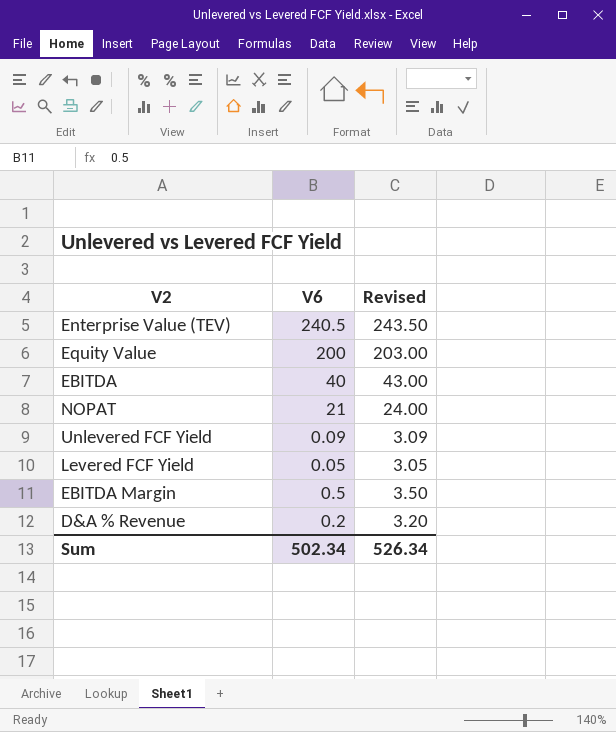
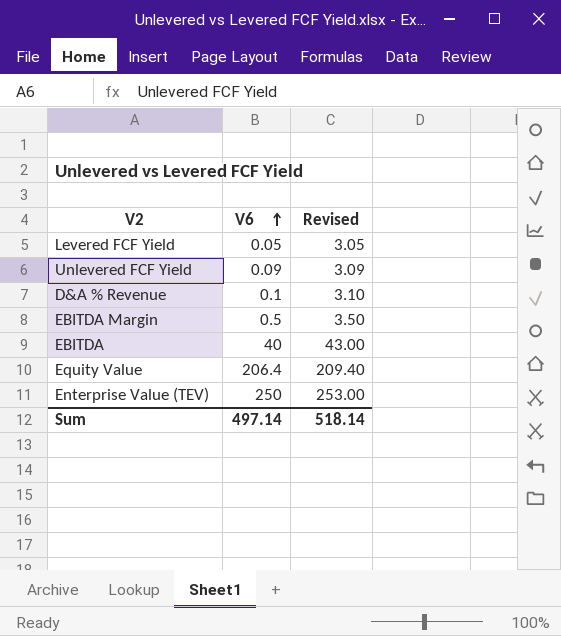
row order: none -> V6 ascending
row NOPAT: 21 | 24.00 -> none
D&A % Revenue | V6: 0.2 -> 0.1
D&A % Revenue | Revised: 3.20 -> 3.10
Equity Value | V6: 200 -> 206.4
Equity Value | Revised: 203.00 -> 209.40
Enterprise Value (TEV) | V6: 240.5 -> 250
Enterprise Value (TEV) | Revised: 243.50 -> 253.00
Sum | V6: 502.34 -> 497.14
Sum | Revised: 526.34 -> 518.14

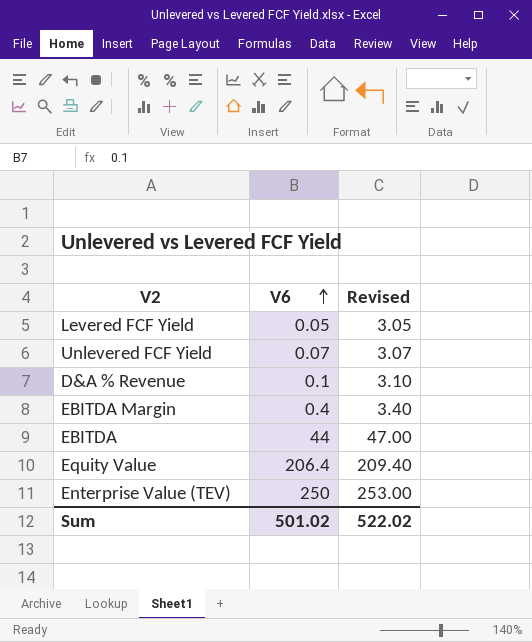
Unlevered FCF Yield | V6: 0.09 -> 0.07
Unlevered FCF Yield | Revised: 3.09 -> 3.07
EBITDA Margin | V6: 0.5 -> 0.4
EBITDA Margin | Revised: 3.50 -> 3.40
EBITDA | V6: 40 -> 44
EBITDA | Revised: 43.00 -> 47.00
Sum | V6: 497.14 -> 501.02
Sum | Revised: 518.14 -> 522.02

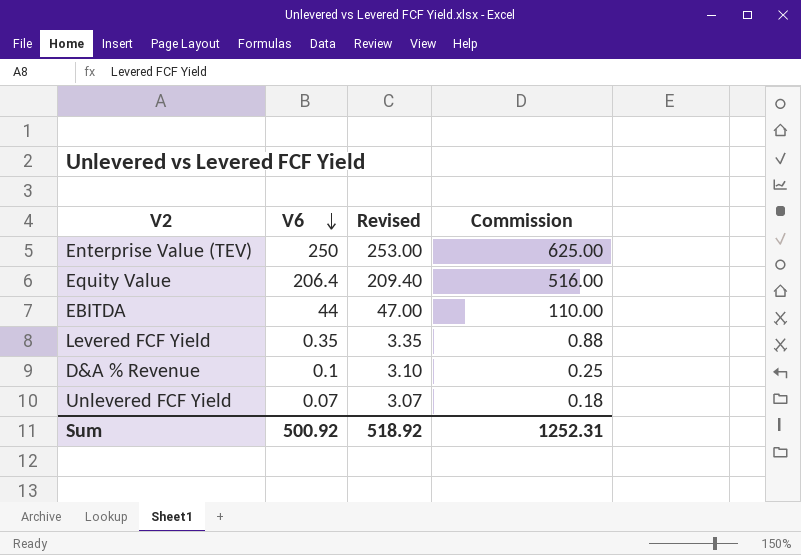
row order: V6 ascending -> V6 descending
column Commission | formula: none -> [V6] * 2.5
row EBITDA Margin: 0.4 | 3.40 -> none
Levered FCF Yield | V6: 0.05 -> 0.35
Levered FCF Yield | Revised: 3.05 -> 3.35
Sum | V6: 501.02 -> 500.92
Sum | Revised: 522.02 -> 518.92

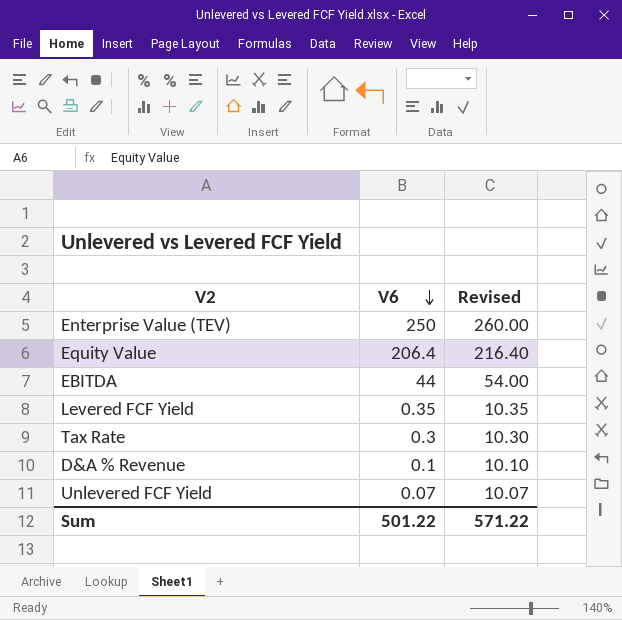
column Commission | formula: [V6] * 2.5 -> none
column Revised | formula: [V6] + 3 -> [V6] + 10
row Tax Rate: none -> 0.3 | 10.30
Sum | V6: 500.92 -> 501.22
Sum | Revised: 518.92 -> 571.22

